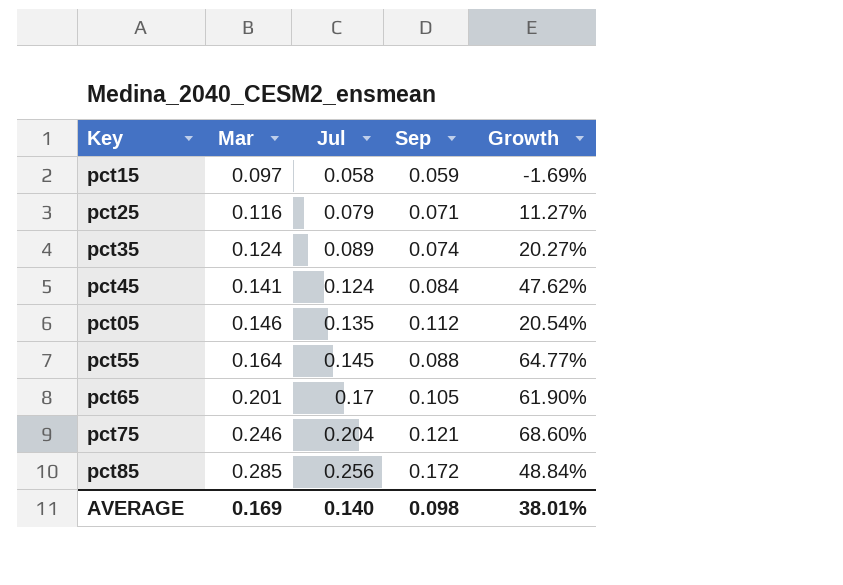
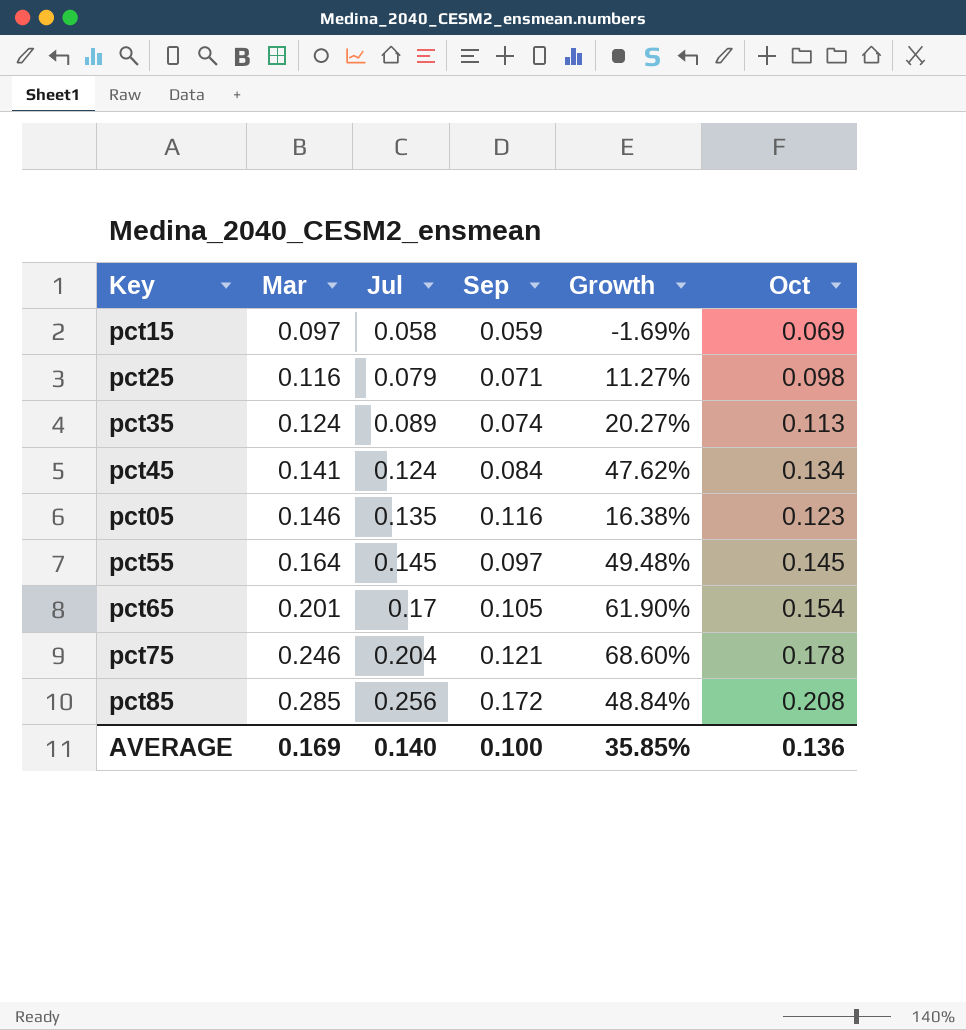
column Oct | position: none -> 6
pct05 | Sep: 0.112 -> 0.116
pct05 | Growth: 20.54% -> 16.38%
pct55 | Sep: 0.088 -> 0.097
pct55 | Growth: 64.77% -> 49.48%
AVERAGE | Sep: 0.098 -> 0.100
AVERAGE | Growth: 38.01% -> 35.85%

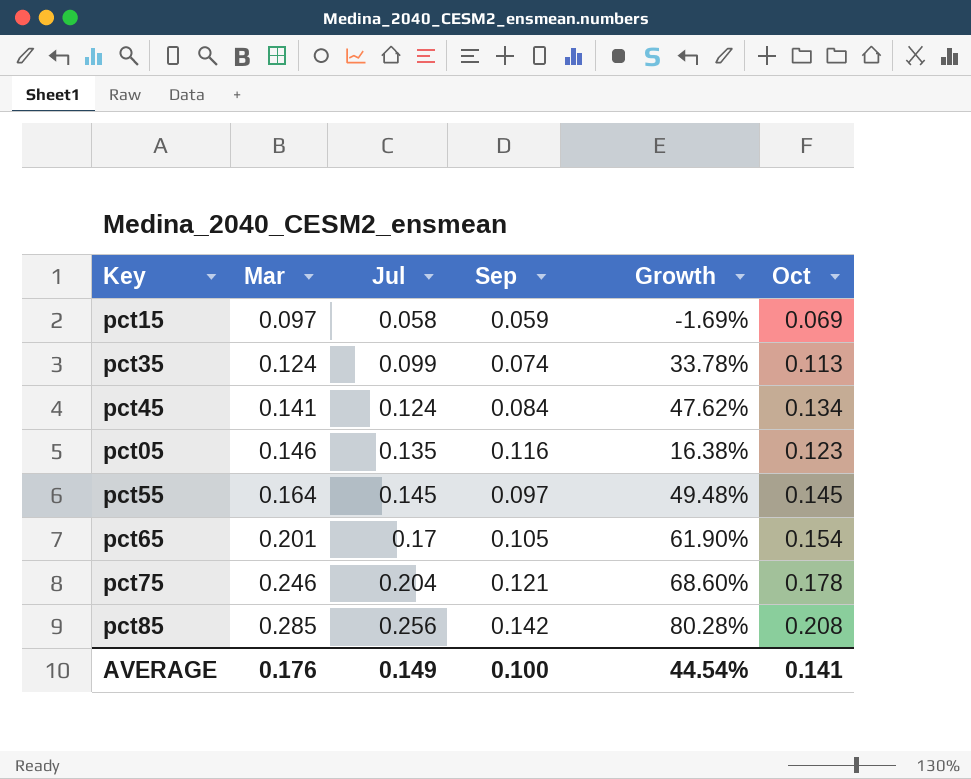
row pct25: 0.116 | 0.079 | 0.071 | 11.27% | 0.098 -> none
pct35 | Jul: 0.089 -> 0.099
pct35 | Growth: 20.27% -> 33.78%
pct85 | Sep: 0.172 -> 0.142
pct85 | Growth: 48.84% -> 80.28%
AVERAGE | Mar: 0.169 -> 0.176
AVERAGE | Jul: 0.140 -> 0.149
AVERAGE | Growth: 35.85% -> 44.54%
AVERAGE | Oct: 0.136 -> 0.141

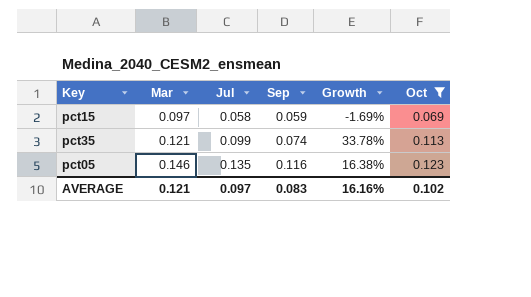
filter: none -> Oct <= 0.123
pct35 | Mar: 0.124 -> 0.121
AVERAGE | Mar: 0.176 -> 0.121
AVERAGE | Jul: 0.149 -> 0.097
AVERAGE | Sep: 0.100 -> 0.083
AVERAGE | Growth: 44.54% -> 16.16%
AVERAGE | Oct: 0.141 -> 0.102

